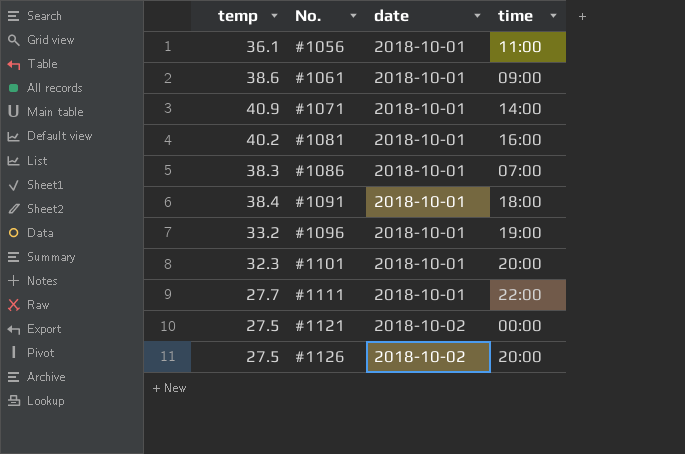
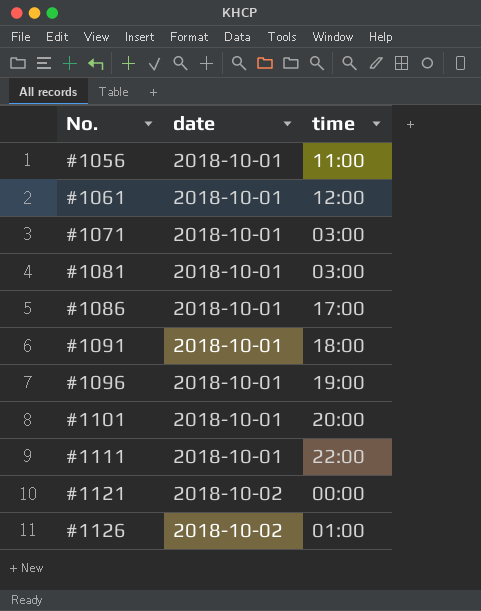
column temp | position: 1 -> none
#1061 | time: 09:00 -> 12:00
#1071 | time: 14:00 -> 03:00
#1081 | time: 16:00 -> 03:00
#1086 | time: 07:00 -> 17:00
#1126 | time: 20:00 -> 01:00

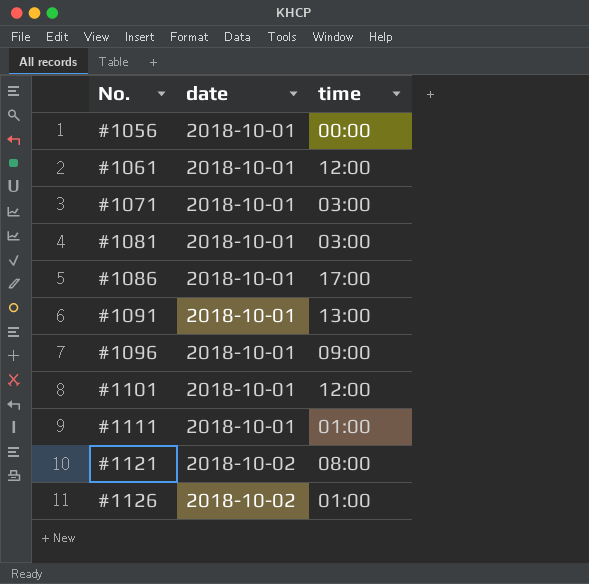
#1056 | time: 11:00 -> 00:00
#1091 | time: 18:00 -> 13:00
#1096 | time: 19:00 -> 09:00
#1101 | time: 20:00 -> 12:00
#1111 | time: 22:00 -> 01:00
#1121 | time: 00:00 -> 08:00

